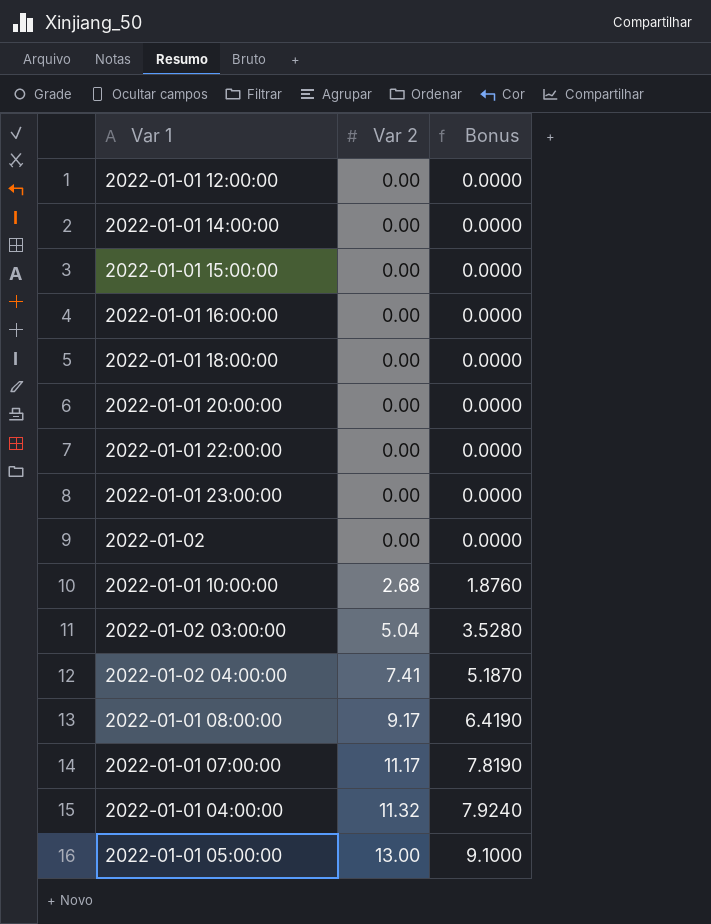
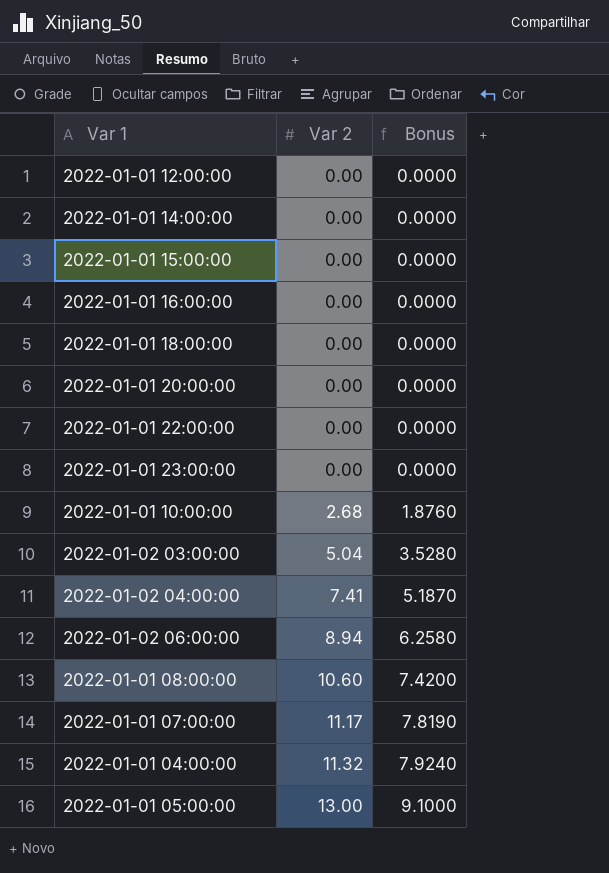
row 2022-01-02: 0.00 | 0.0000 -> none
row 2022-01-02 06:00:00: none -> 8.94 | 6.2580
2022-01-01 08:00:00 | Var 2: 9.17 -> 10.60
2022-01-01 08:00:00 | Bonus: 6.4190 -> 7.4200

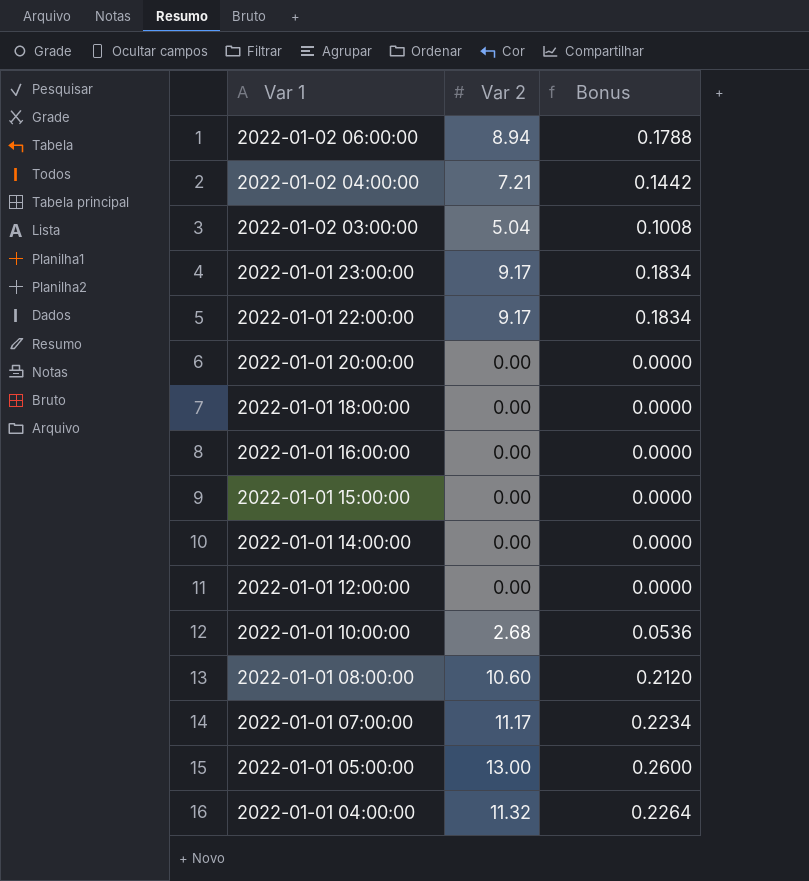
row order: Var 2 ascending -> Var 1 descending
column Bonus | formula: [Var 2] * 0.7 -> [Var 2] * 0.02
2022-01-02 04:00:00 | Var 2: 7.41 -> 7.21
2022-01-01 23:00:00 | Var 2: 0.00 -> 9.17
2022-01-01 22:00:00 | Var 2: 0.00 -> 9.17

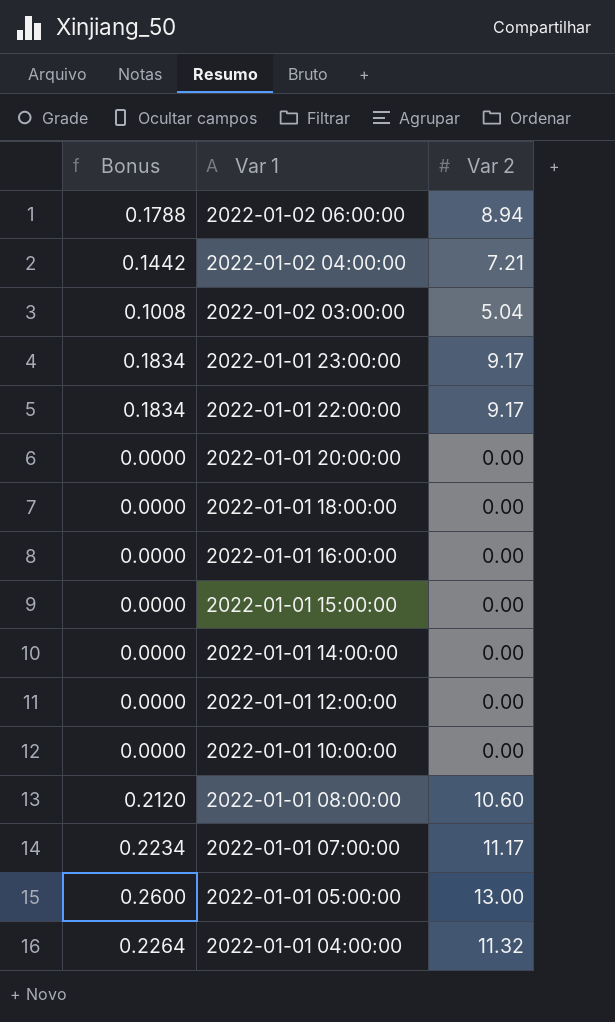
column Bonus | position: 3 -> 1
2022-01-01 10:00:00 | Bonus: 0.0536 -> 0.0000
2022-01-01 10:00:00 | Var 2: 2.68 -> 0.00

